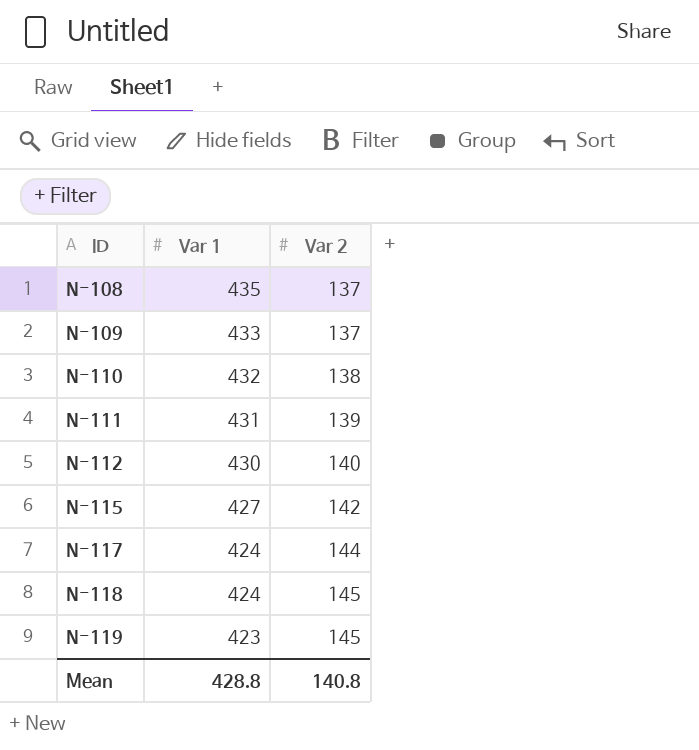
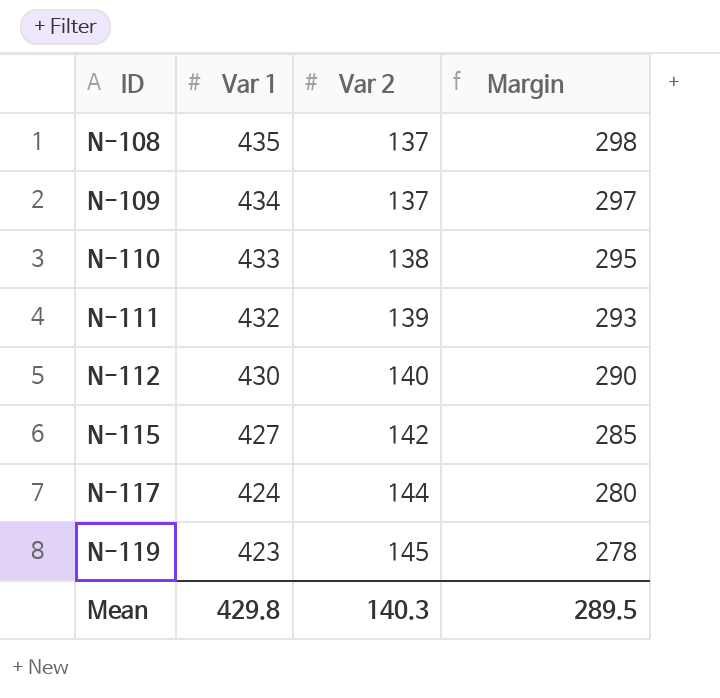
column Margin | formula: none -> [Var 1] - [Var 2]
row N-118: 424 | 145 -> none
N-109 | Var 1: 433 -> 434
N-110 | Var 1: 432 -> 433
N-111 | Var 1: 431 -> 432
Mean | Var 1: 428.8 -> 429.8
Mean | Var 2: 140.8 -> 140.3

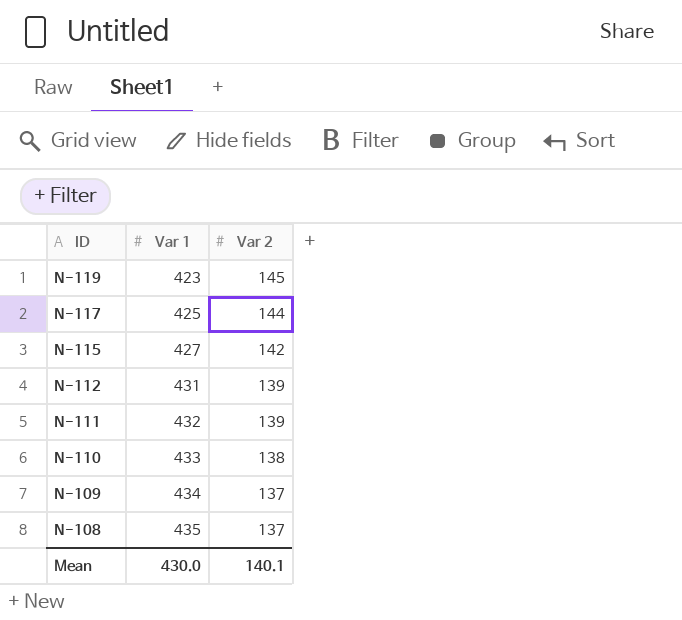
row order: ID ascending -> ID descending
column Margin | formula: [Var 1] - [Var 2] -> none
N-117 | Var 1: 424 -> 425
N-112 | Var 1: 430 -> 431
N-112 | Var 2: 140 -> 139
Mean | Var 1: 429.8 -> 430.0
Mean | Var 2: 140.3 -> 140.1

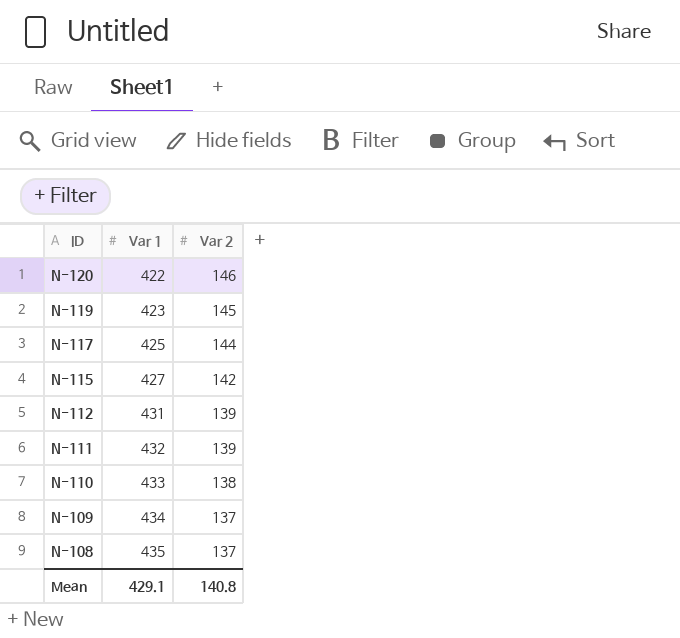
row N-120: none -> 422 | 146
Mean | Var 1: 430.0 -> 429.1
Mean | Var 2: 140.1 -> 140.8

